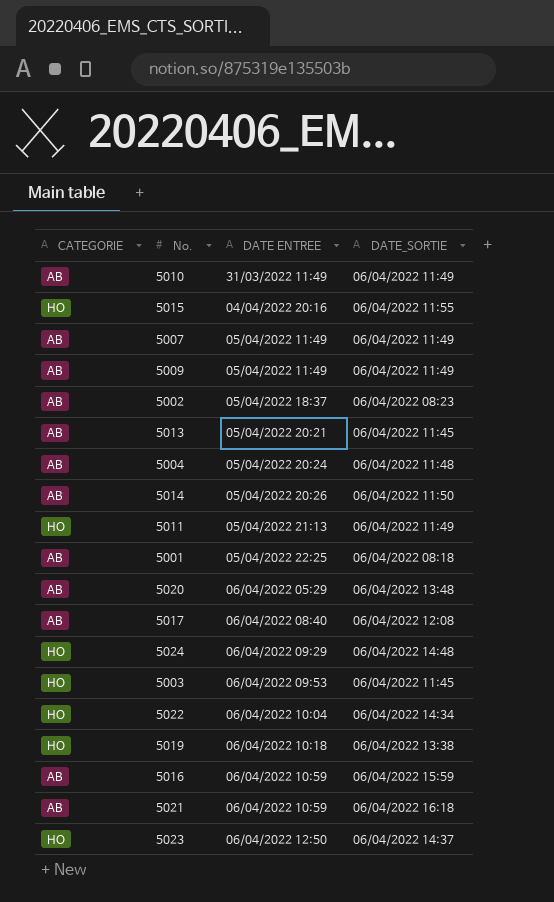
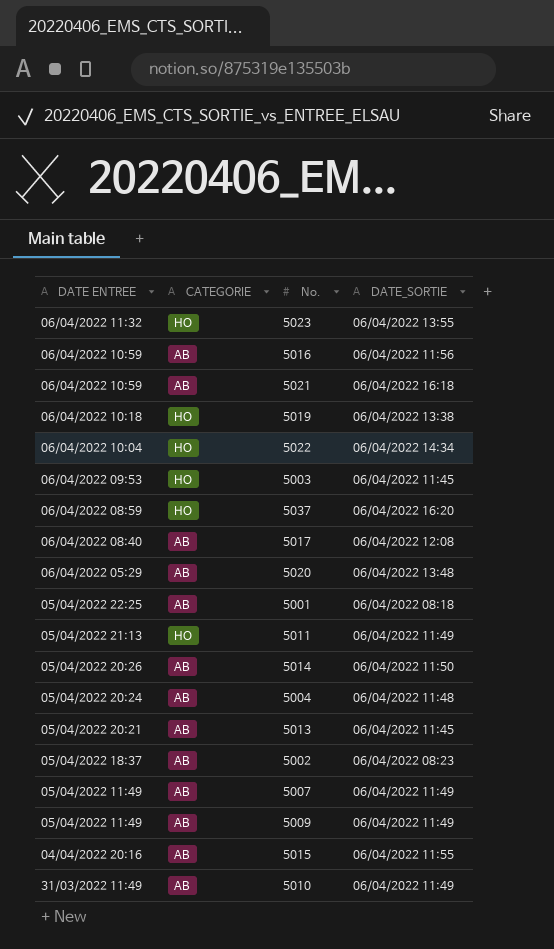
row order: DATE ENTREE ascending -> DATE ENTREE descending
column DATE ENTREE | position: 3 -> 1
row 5024: HO | 06/04/2022 09:29 | 06/04/2022 14:48 -> none
5023 | DATE ENTREE: 06/04/2022 12:50 -> 06/04/2022 11:32
5023 | DATE_SORTIE: 06/04/2022 14:37 -> 06/04/2022 13:55
5016 | DATE_SORTIE: 06/04/2022 15:59 -> 06/04/2022 11:56
row 5037: none -> 06/04/2022 08:59 | HO | 06/04/2022 16:20
5015 | CATEGORIE: HO -> AB

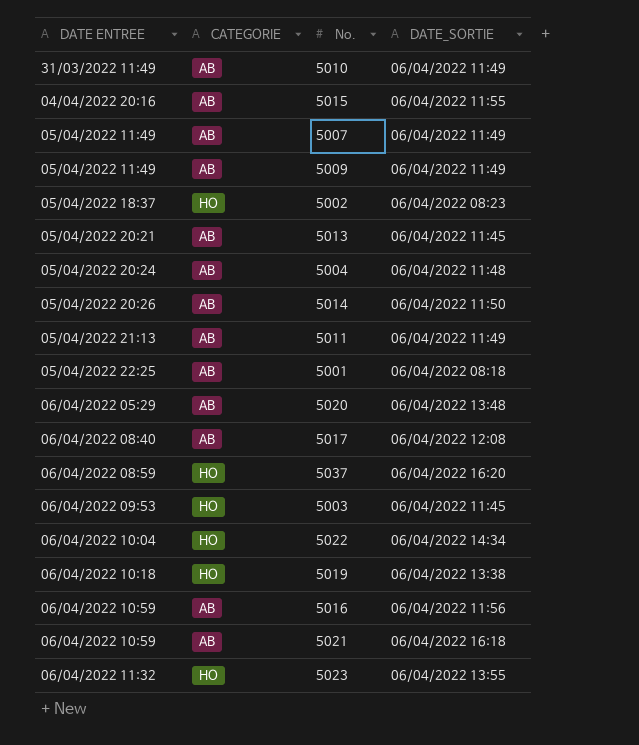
row order: DATE ENTREE descending -> DATE ENTREE ascending
5002 | CATEGORIE: AB -> HO
5011 | CATEGORIE: HO -> AB

